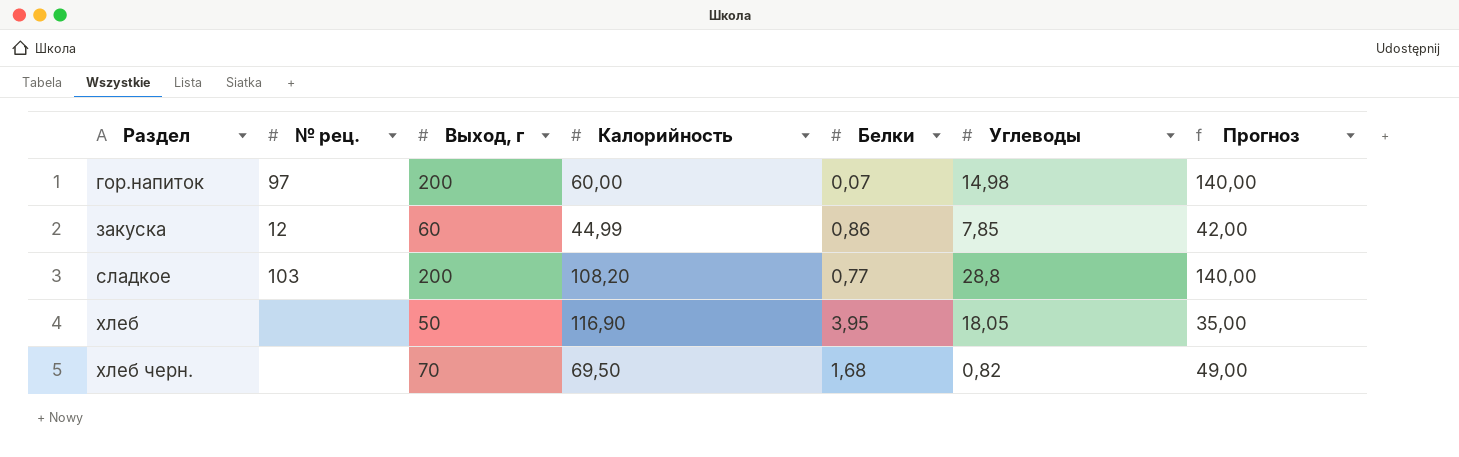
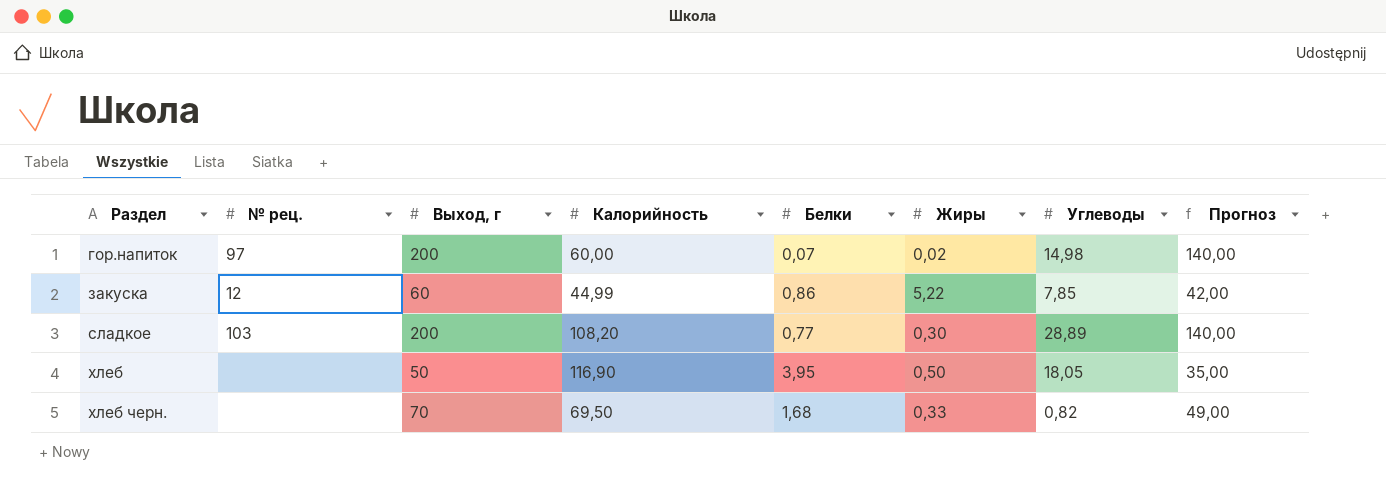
column Жиры | position: none -> 6
сладкое | Углеводы: 28,8 -> 28,89

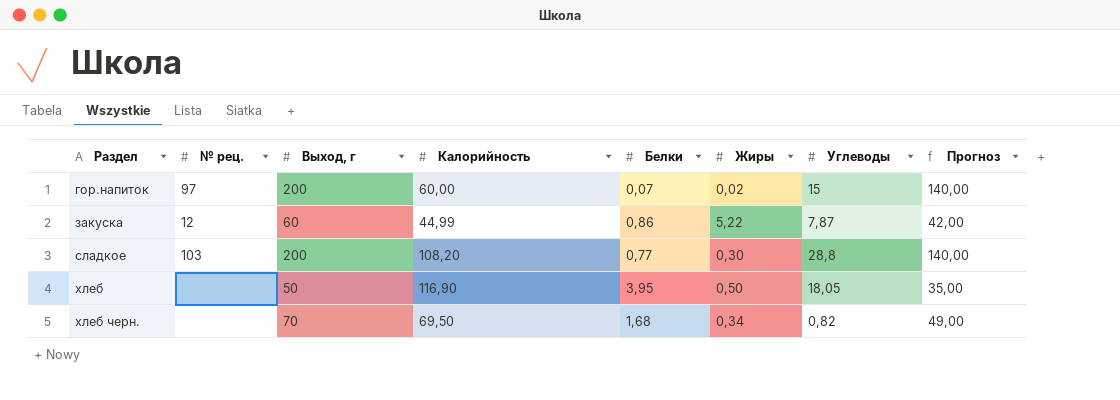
гор.напиток | Углеводы: 14,98 -> 15
закуска | Углеводы: 7,85 -> 7,87
сладкое | Углеводы: 28,89 -> 28,8
хлеб черн. | Жиры: 0,33 -> 0,34

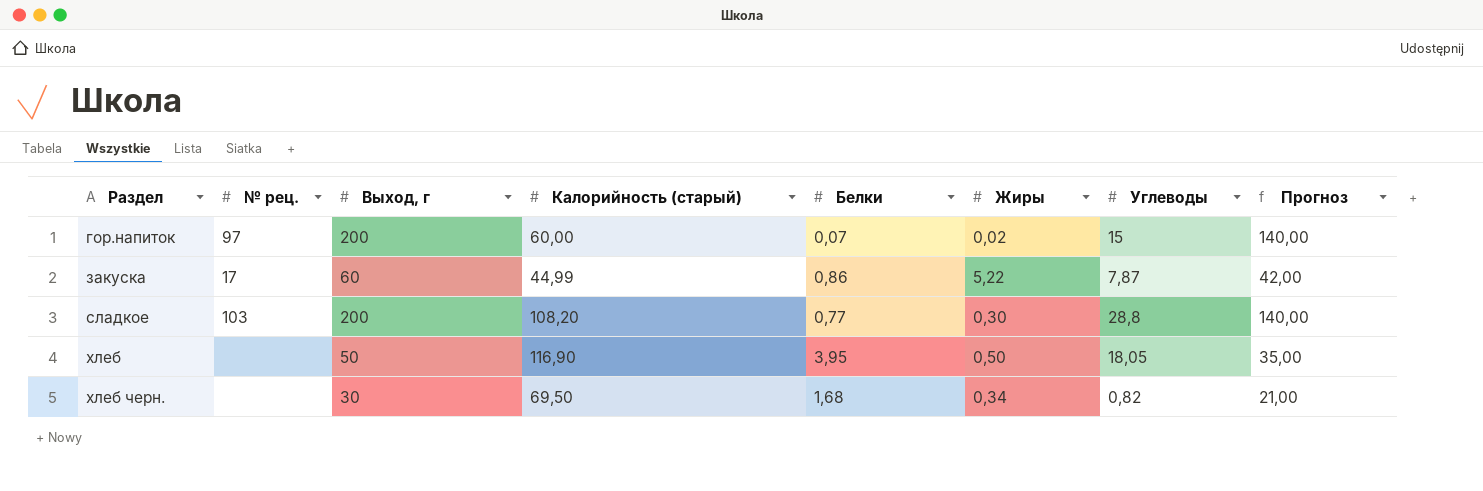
column name: Калорийность -> Калорийность (старый)
закуска | № рец.: 12 -> 17
хлеб черн. | Выход, г: 70 -> 30
хлеб черн. | Прогноз: 49,00 -> 21,00

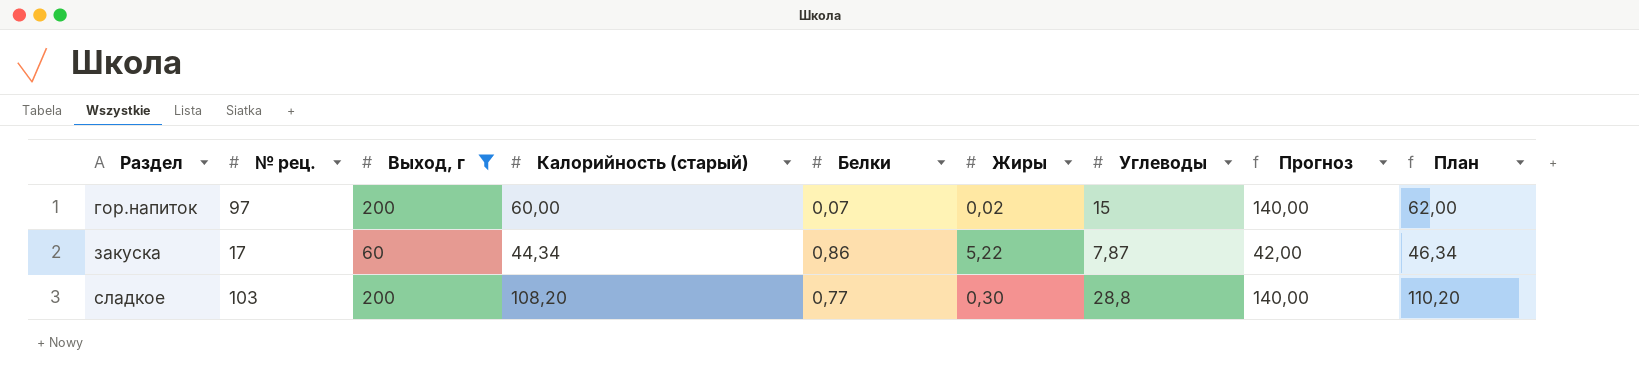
filter: none -> Выход, г >= 60
column План | formula: none -> [Калорийность (старый)] + 2
закуска | Калорийность (старый): 44,99 -> 44,34

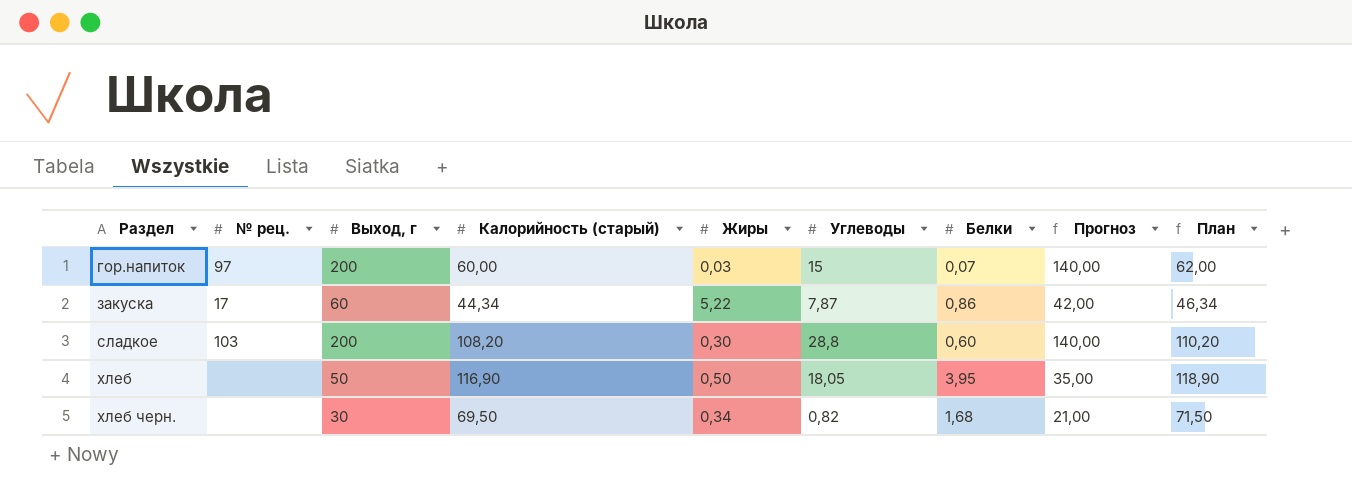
filter: Выход, г >= 60 -> none
column Белки | position: 5 -> 7
гор.напиток | Жиры: 0,02 -> 0,03
сладкое | Белки: 0,77 -> 0,60

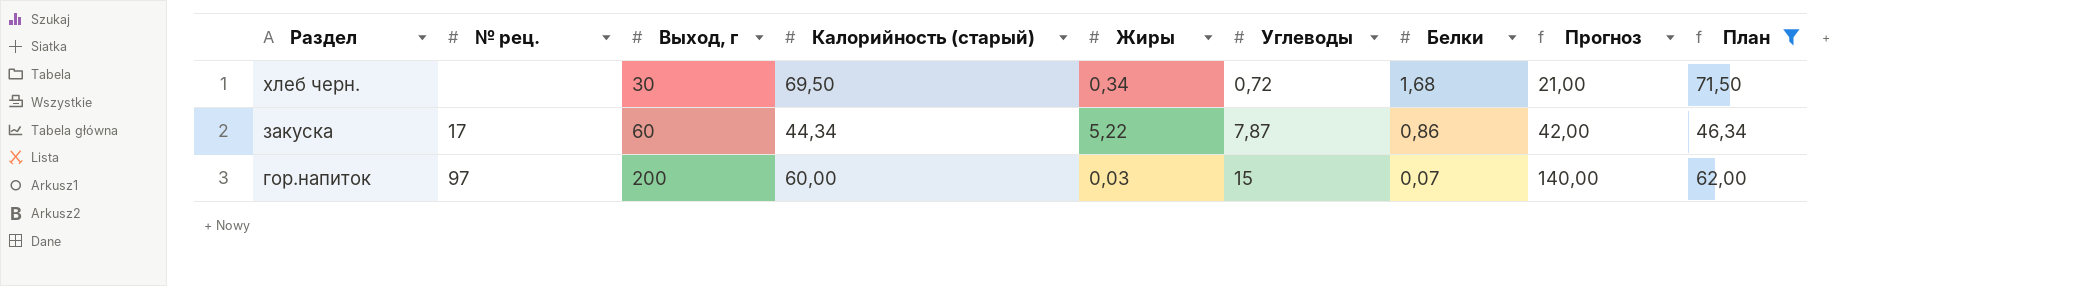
filter: none -> План <= 71,50
row order: Раздел ascending -> Раздел descending
хлеб черн. | Углеводы: 0,82 -> 0,72

